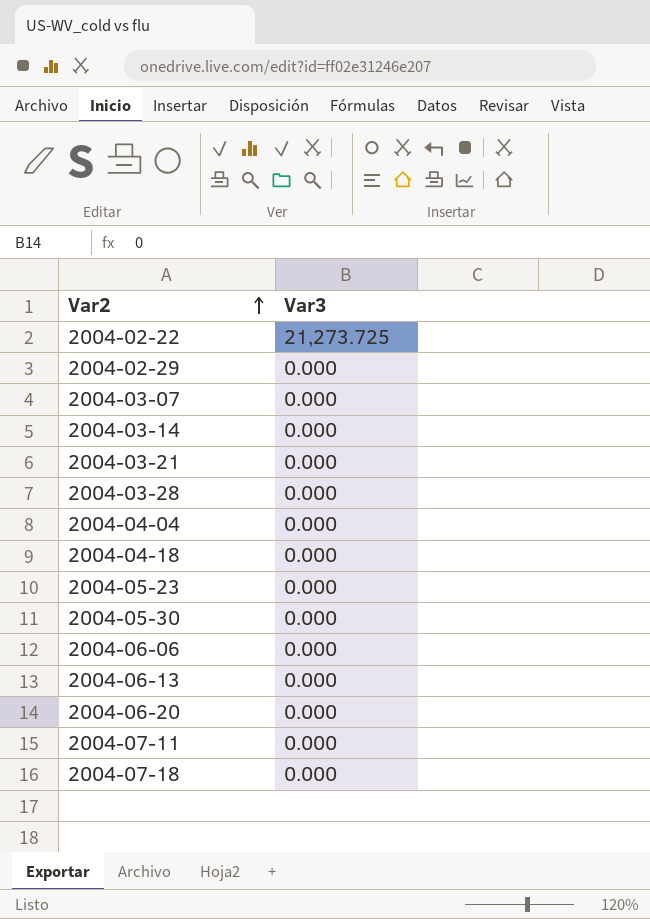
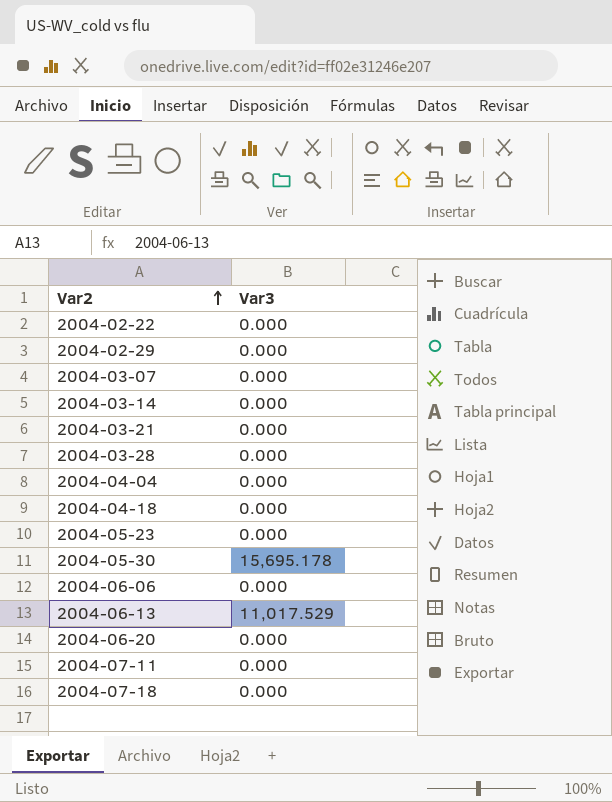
2004-02-22 | Var3: 21,273.725 -> 0.000
2004-05-30 | Var3: 0.000 -> 15,695.178
2004-06-13 | Var3: 0.000 -> 11,017.529

